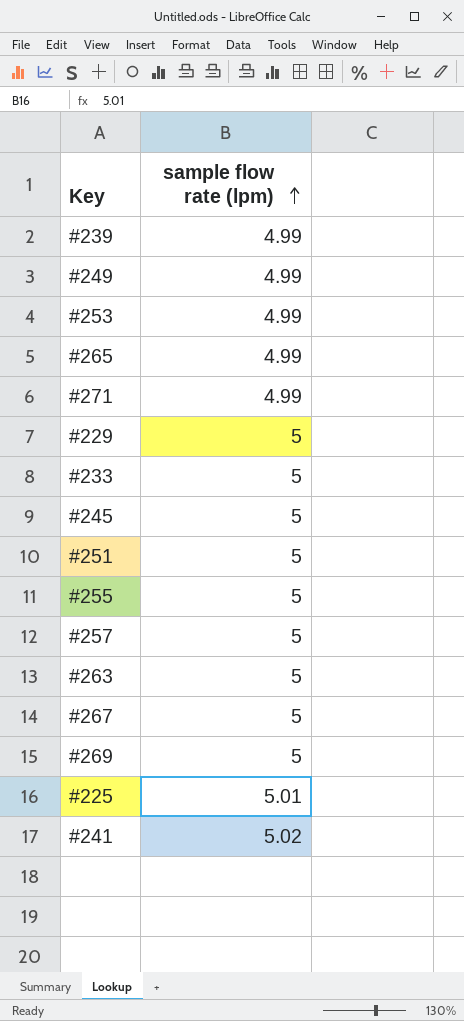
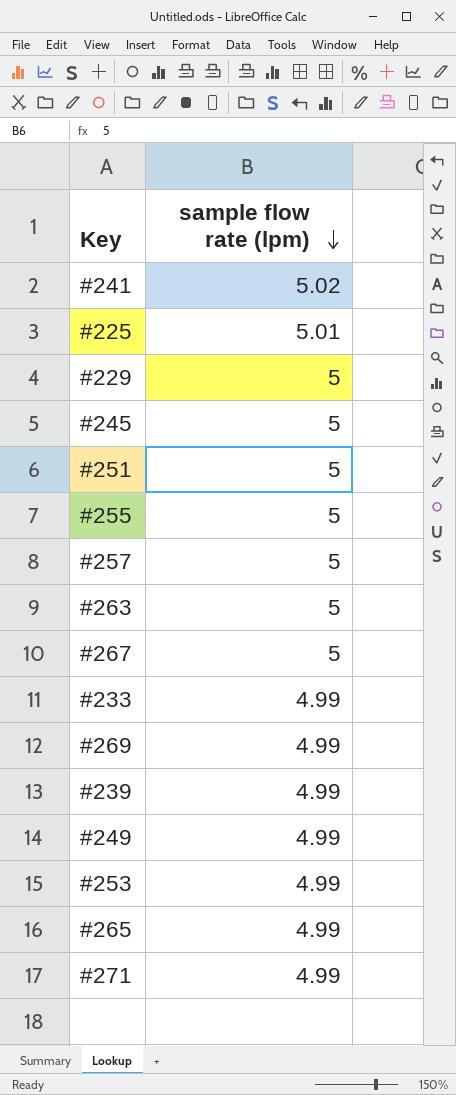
row order: sample flow rate (lpm) ascending -> sample flow rate (lpm) descending
#233 | sample flow rate (lpm): 5 -> 4.99
#269 | sample flow rate (lpm): 5 -> 4.99

